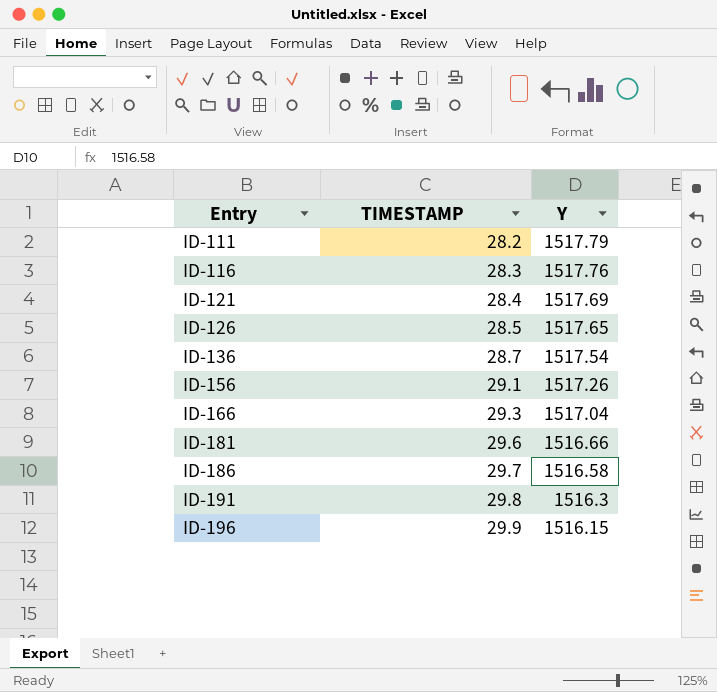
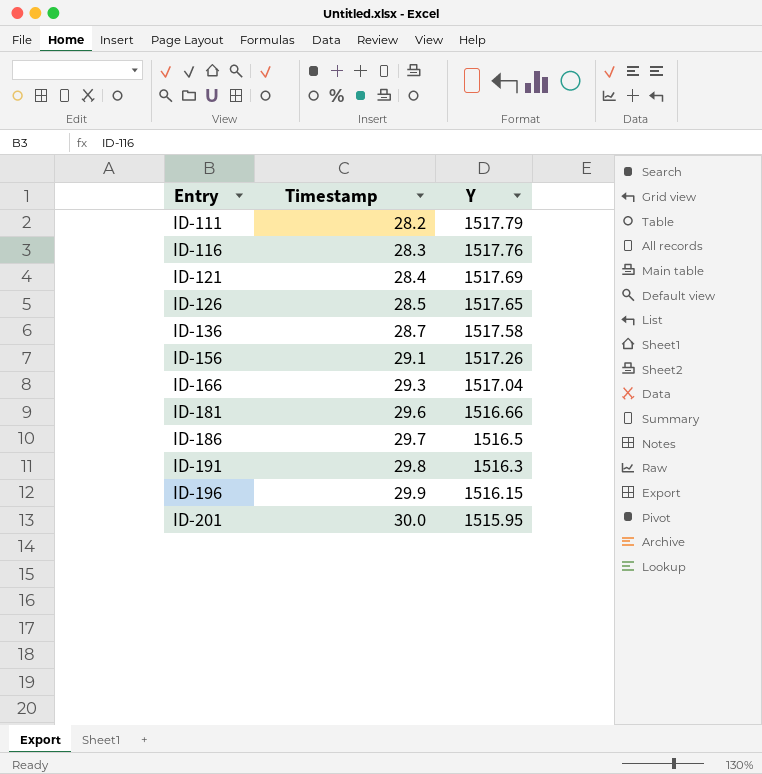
column name: TIMESTAMP -> Timestamp
ID-136 | Y: 1517.54 -> 1517.58
ID-186 | Y: 1516.58 -> 1516.5
row ID-201: none -> 30.0 | 1515.95

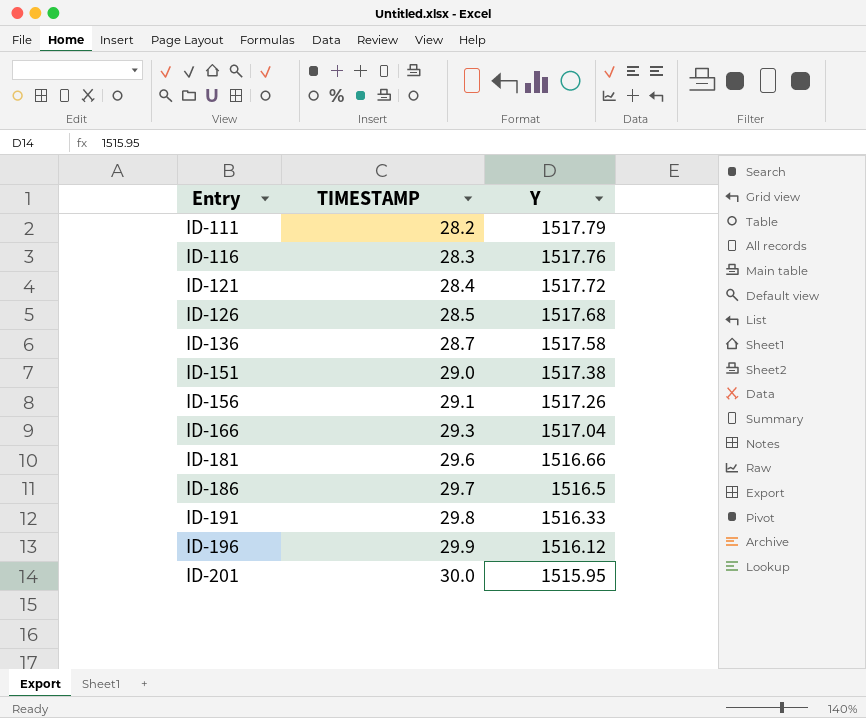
column name: Timestamp -> TIMESTAMP
ID-121 | Y: 1517.69 -> 1517.72
ID-126 | Y: 1517.65 -> 1517.68
row ID-151: none -> 29.0 | 1517.38
ID-191 | Y: 1516.3 -> 1516.33
ID-196 | Y: 1516.15 -> 1516.12

